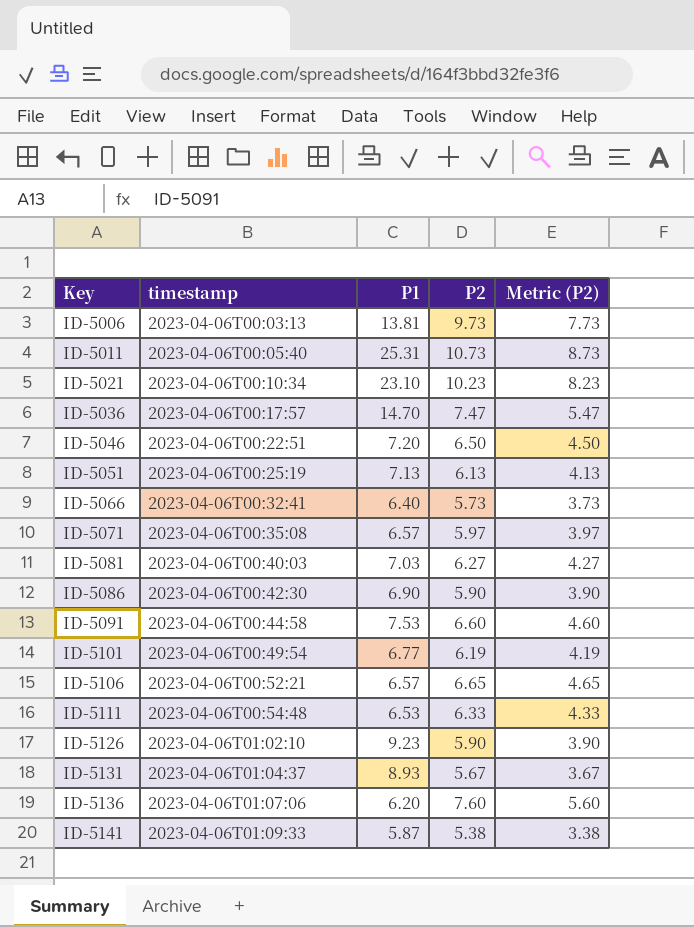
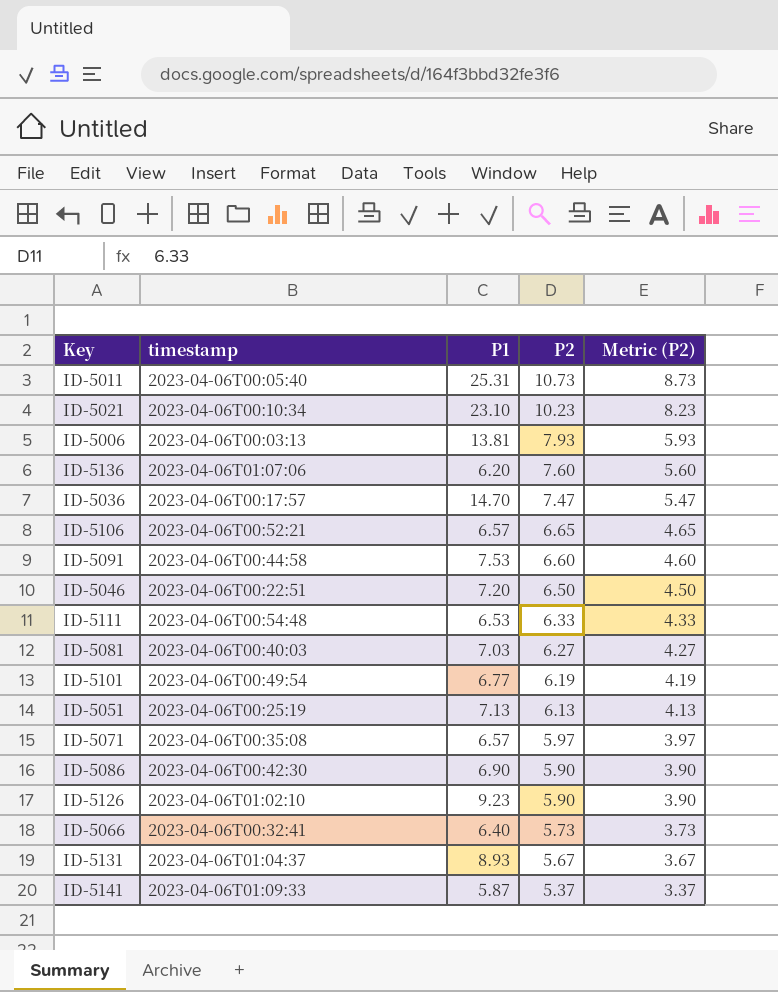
row order: Key ascending -> P2 descending
ID-5006 | P2: 9.73 -> 7.93
ID-5006 | Metric (P2): 7.73 -> 5.93
ID-5141 | P2: 5.38 -> 5.37
ID-5141 | Metric (P2): 3.38 -> 3.37

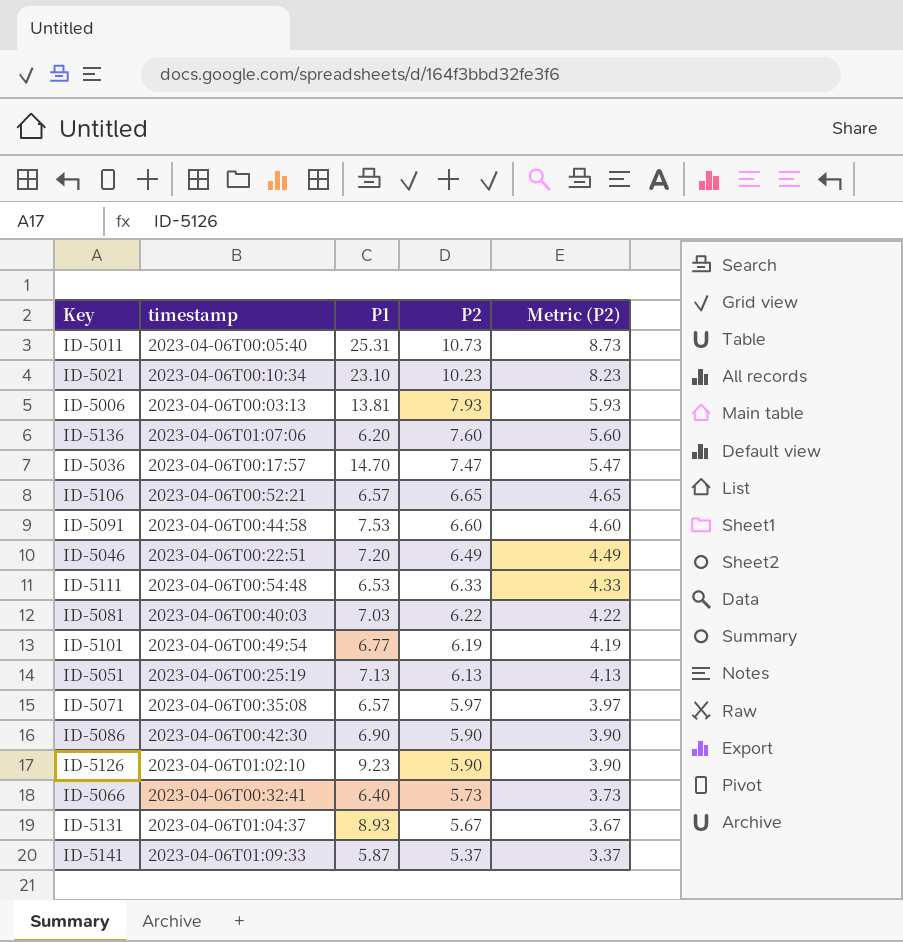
ID-5046 | P2: 6.50 -> 6.49
ID-5046 | Metric (P2): 4.50 -> 4.49
ID-5081 | P2: 6.27 -> 6.22
ID-5081 | Metric (P2): 4.27 -> 4.22

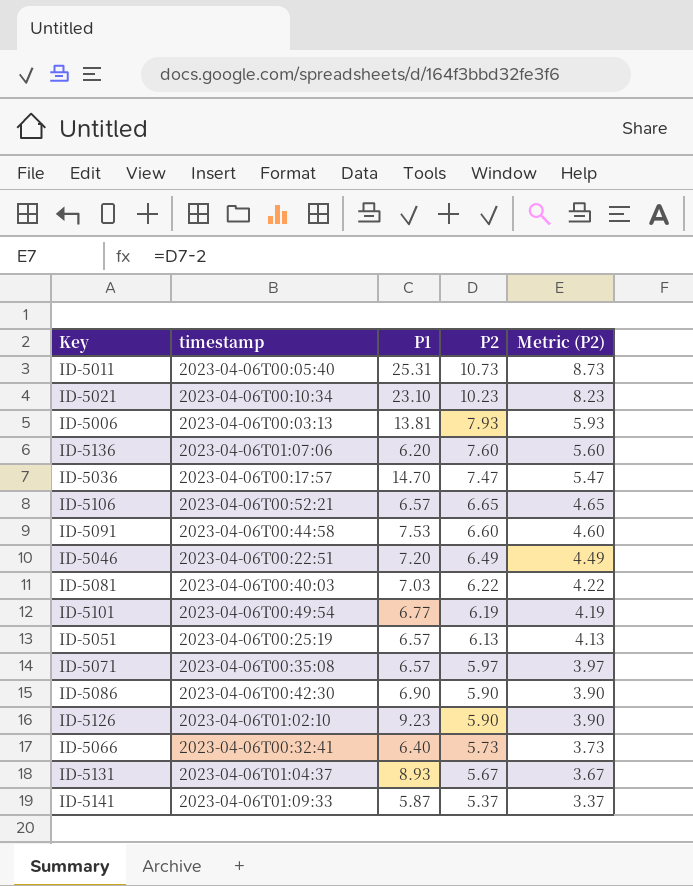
row ID-5111: 2023-04-06T00:54:48 | 6.53 | 6.33 | 4.33 -> none
ID-5051 | P1: 7.13 -> 6.57

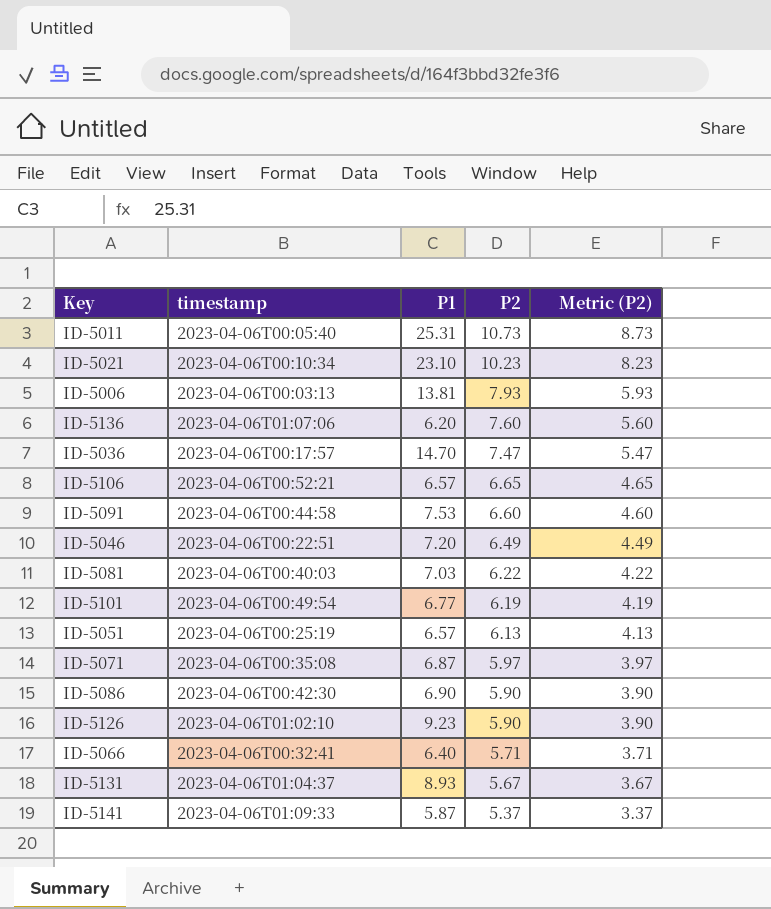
ID-5071 | P1: 6.57 -> 6.87
ID-5066 | P2: 5.73 -> 5.71
ID-5066 | Metric (P2): 3.73 -> 3.71

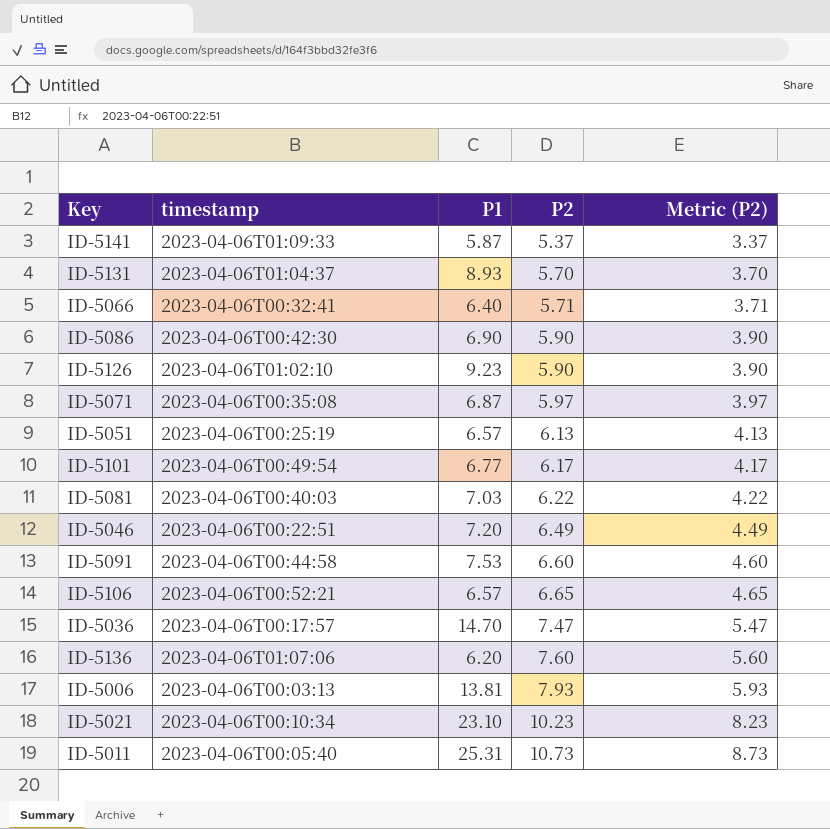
row order: P2 descending -> P2 ascending
ID-5131 | P2: 5.67 -> 5.70
ID-5131 | Metric (P2): 3.67 -> 3.70
ID-5101 | P2: 6.19 -> 6.17
ID-5101 | Metric (P2): 4.19 -> 4.17

